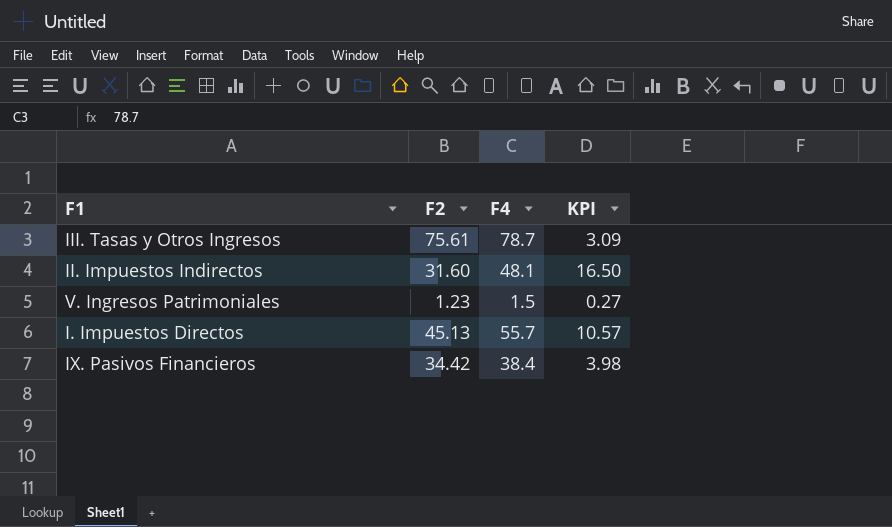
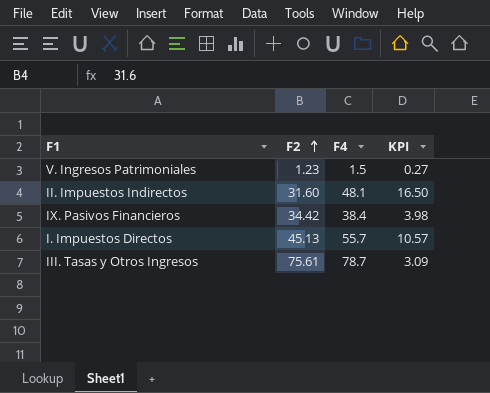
row order: none -> F2 ascending

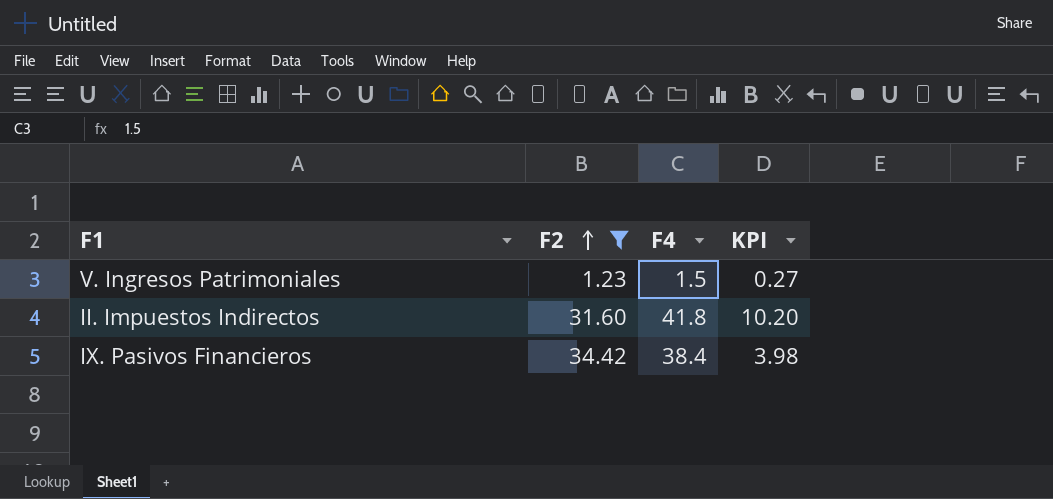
filter: none -> F2 <= 34.42
II. Impuestos Indirectos | F4: 48.1 -> 41.8
II. Impuestos Indirectos | KPI: 16.50 -> 10.20

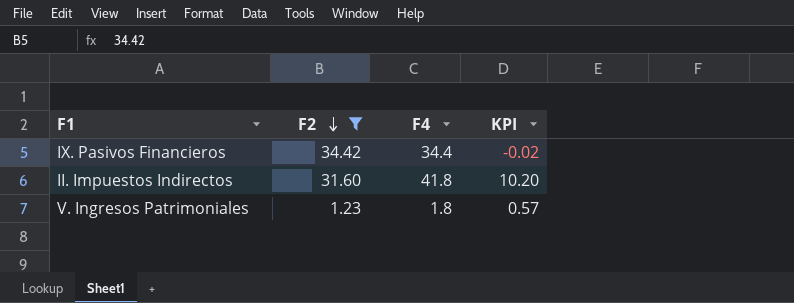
row order: F2 ascending -> F2 descending
IX. Pasivos Financieros | F4: 38.4 -> 34.4
IX. Pasivos Financieros | KPI: 3.98 -> -0.02
V. Ingresos Patrimoniales | F4: 1.5 -> 1.8
V. Ingresos Patrimoniales | KPI: 0.27 -> 0.57

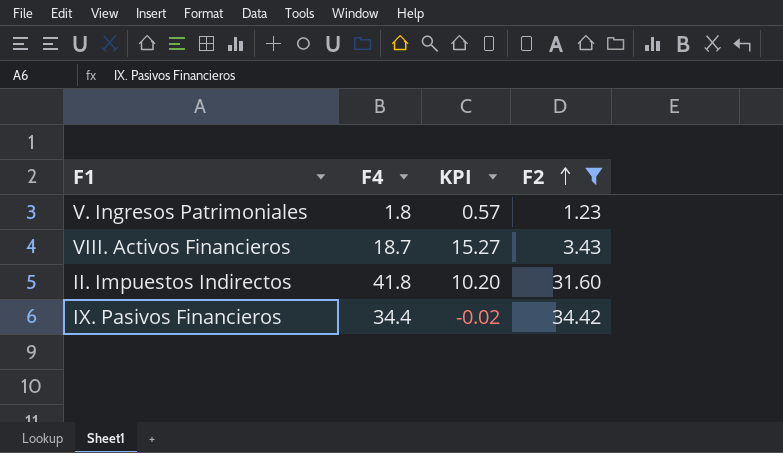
row order: F2 descending -> F2 ascending
column F2 | position: 2 -> 4
row VIII. Activos Financieros: none -> 18.7 | 15.27 | 3.43

